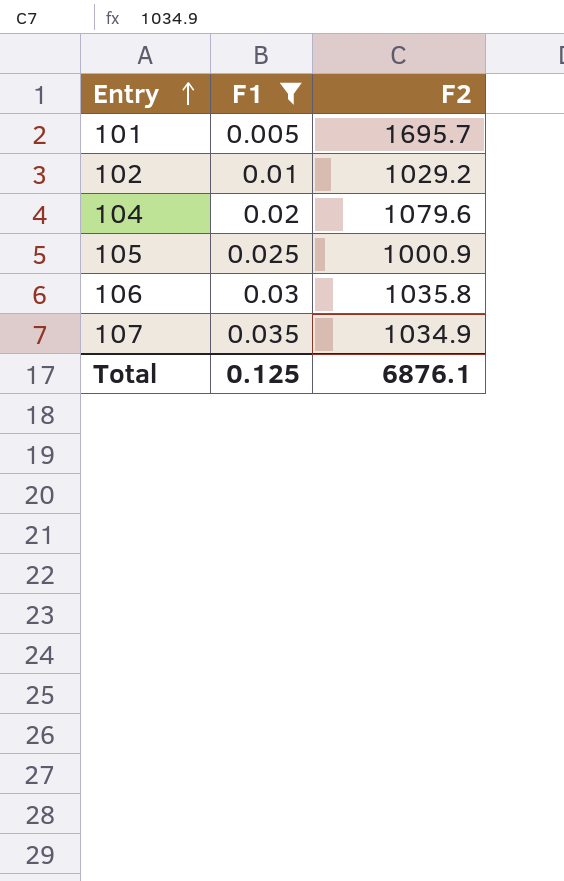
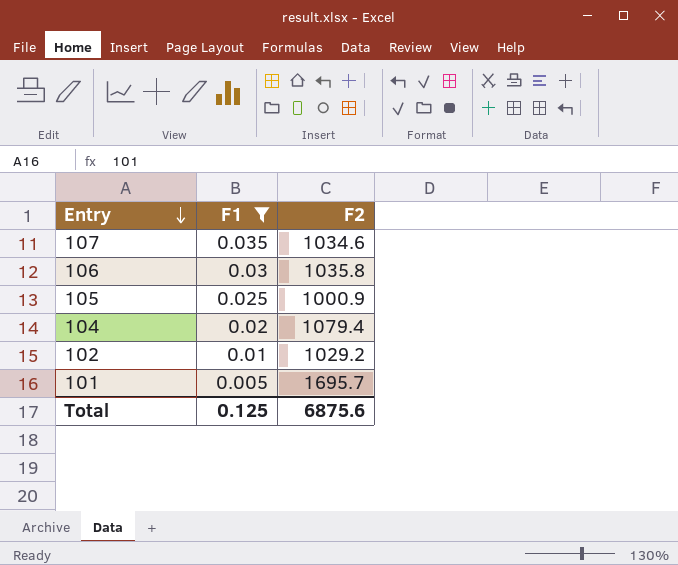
row order: Entry ascending -> Entry descending
107 | F2: 1034.9 -> 1034.6
104 | F2: 1079.6 -> 1079.4
Total | F2: 6876.1 -> 6875.6

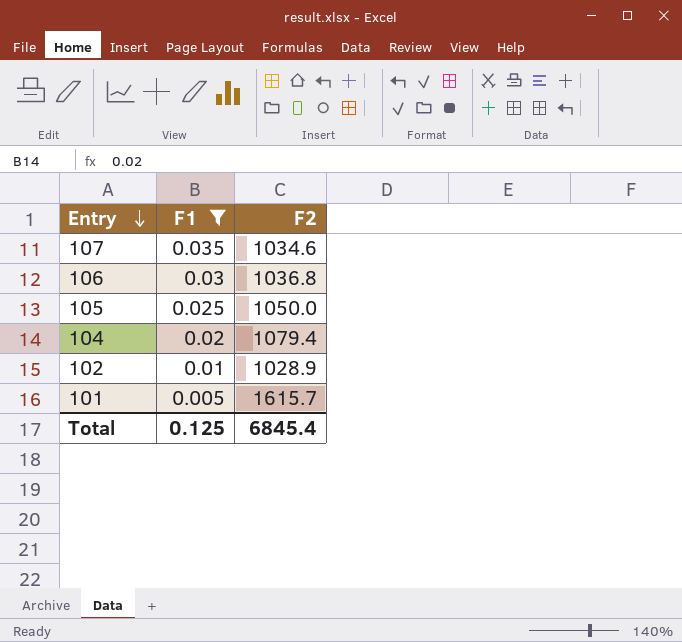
106 | F2: 1035.8 -> 1036.8
105 | F2: 1000.9 -> 1050.0
102 | F2: 1029.2 -> 1028.9
101 | F2: 1695.7 -> 1615.7
Total | F2: 6875.6 -> 6845.4

